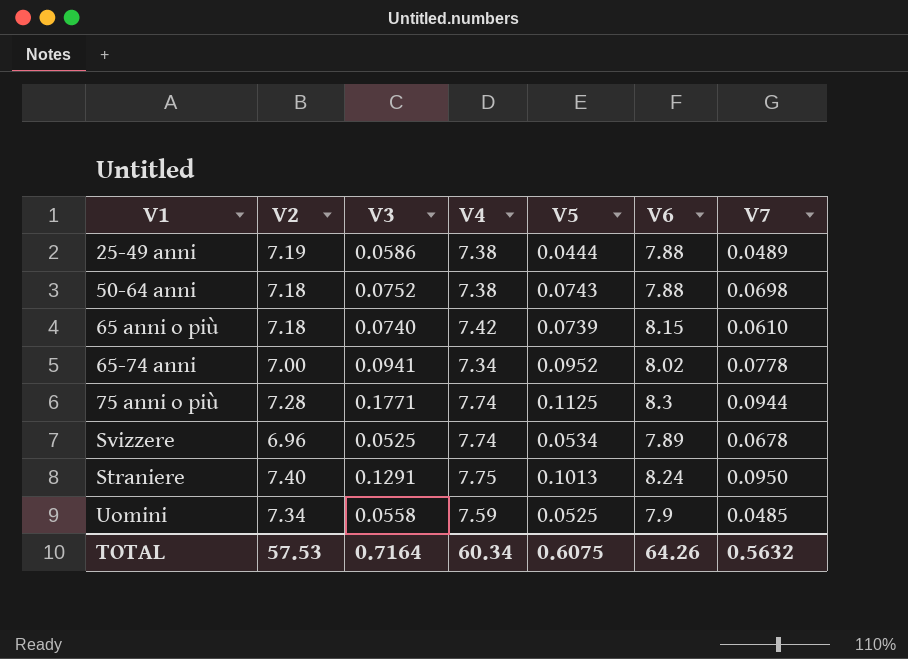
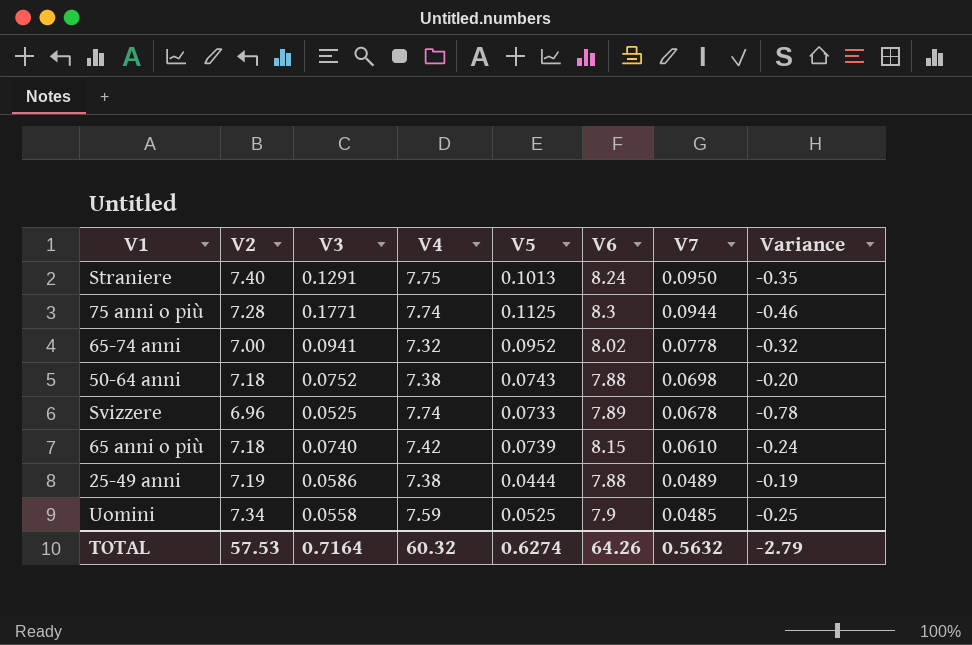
row order: none -> V7 descending
column Variance | formula: none -> [V2] - [V4]
65-74 anni | V4: 7.34 -> 7.32
Svizzere | V5: 0.0534 -> 0.0733
TOTAL | V4: 60.34 -> 60.32
TOTAL | V5: 0.6075 -> 0.6274

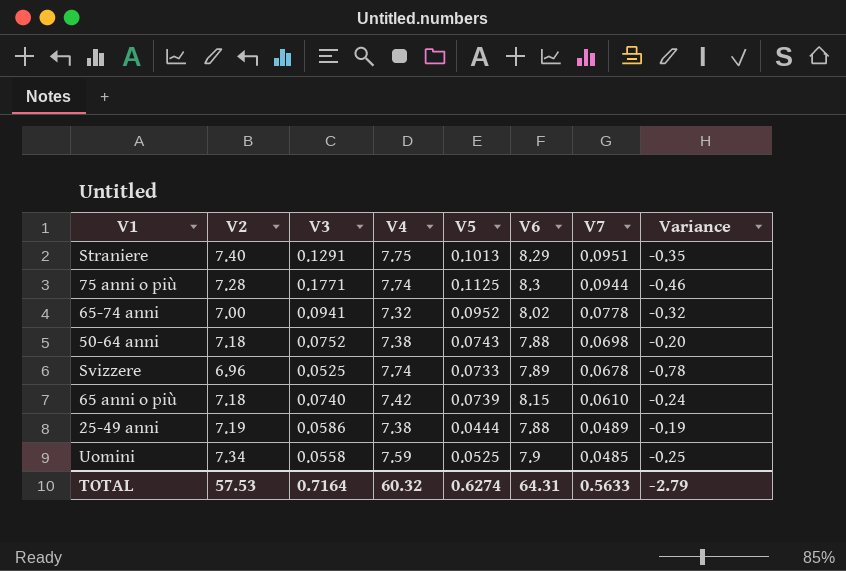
Straniere | V6: 8.24 -> 8.29
Straniere | V7: 0.0950 -> 0.0951
TOTAL | V6: 64.26 -> 64.31
TOTAL | V7: 0.5632 -> 0.5633

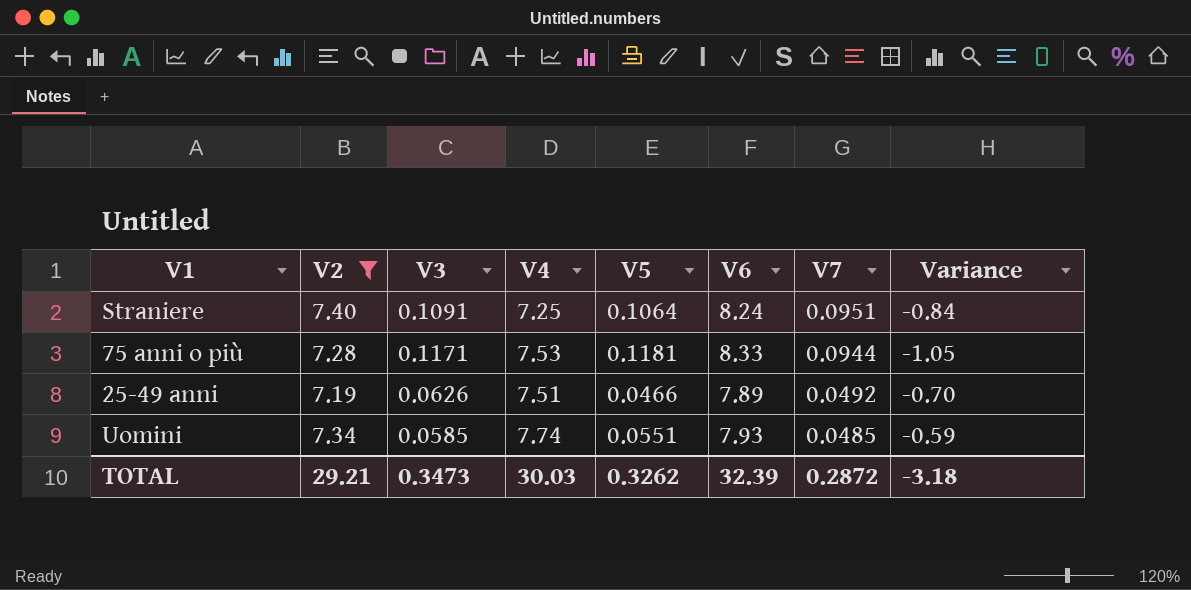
filter: none -> V2 >= 7.19
column Variance | formula: [V2] - [V4] -> [V2] - [V6]
Straniere | V3: 0.1291 -> 0.1091
Straniere | V4: 7.75 -> 7.25
Straniere | V5: 0.1013 -> 0.1064
Straniere | V6: 8.29 -> 8.24
75 anni o più | V3: 0.1771 -> 0.1171
75 anni o più | V4: 7.74 -> 7.53
75 anni o più | V5: 0.1125 -> 0.1181
75 anni o più | V6: 8.3 -> 8.33
25-49 anni | V3: 0.0586 -> 0.0626
25-49 anni | V4: 7.38 -> 7.51
25-49 anni | V5: 0.0444 -> 0.0466
25-49 anni | V6: 7.88 -> 7.89
25-49 anni | V7: 0.0489 -> 0.0492
Uomini | V3: 0.0558 -> 0.0585
Uomini | V4: 7.59 -> 7.74
Uomini | V5: 0.0525 -> 0.0551
Uomini | V6: 7.9 -> 7.93
TOTAL | V2: 57.53 -> 29.21
TOTAL | V3: 0.7164 -> 0.3473
TOTAL | V4: 60.32 -> 30.03
TOTAL | V5: 0.6274 -> 0.3262
TOTAL | V6: 64.31 -> 32.39
TOTAL | V7: 0.5633 -> 0.2872
TOTAL | Variance: -2.79 -> -3.18

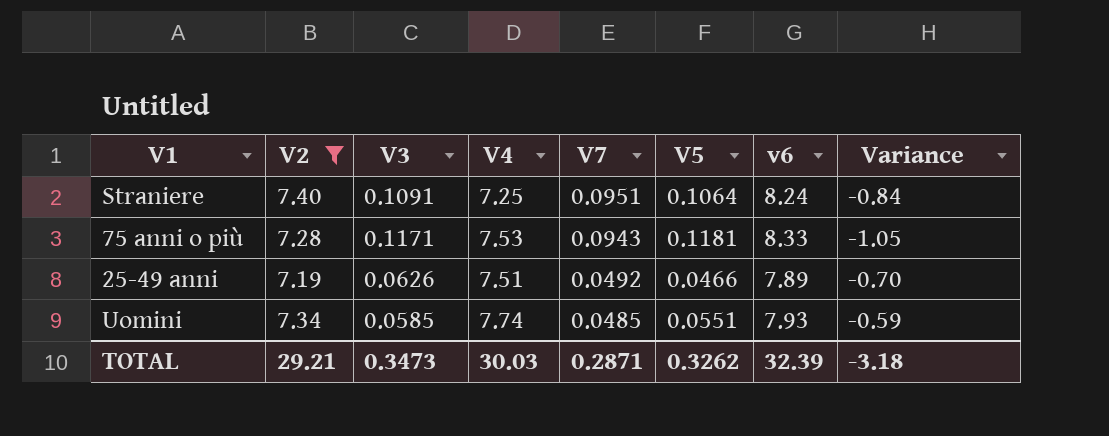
column V7 | position: 7 -> 5
column name: V6 -> v6
75 anni o più | V7: 0.0944 -> 0.0943
TOTAL | V7: 0.2872 -> 0.2871

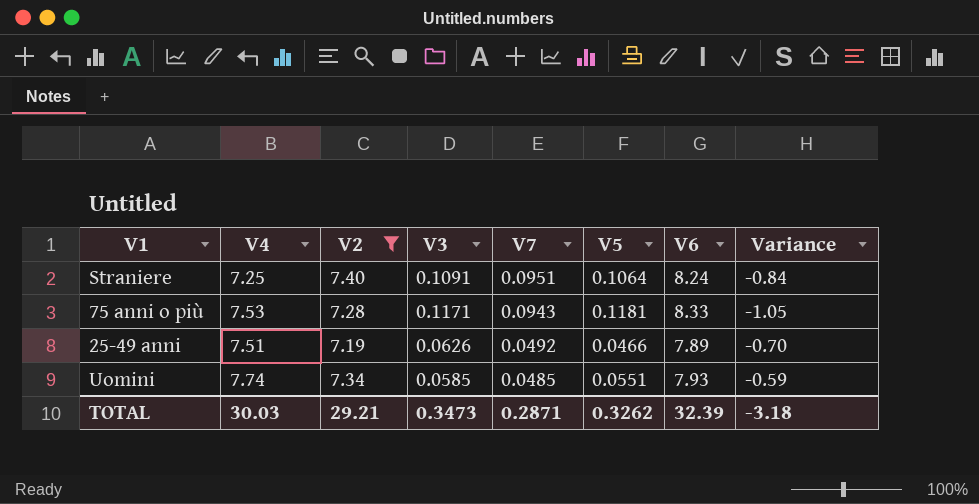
column V4 | position: 4 -> 2
column name: v6 -> V6

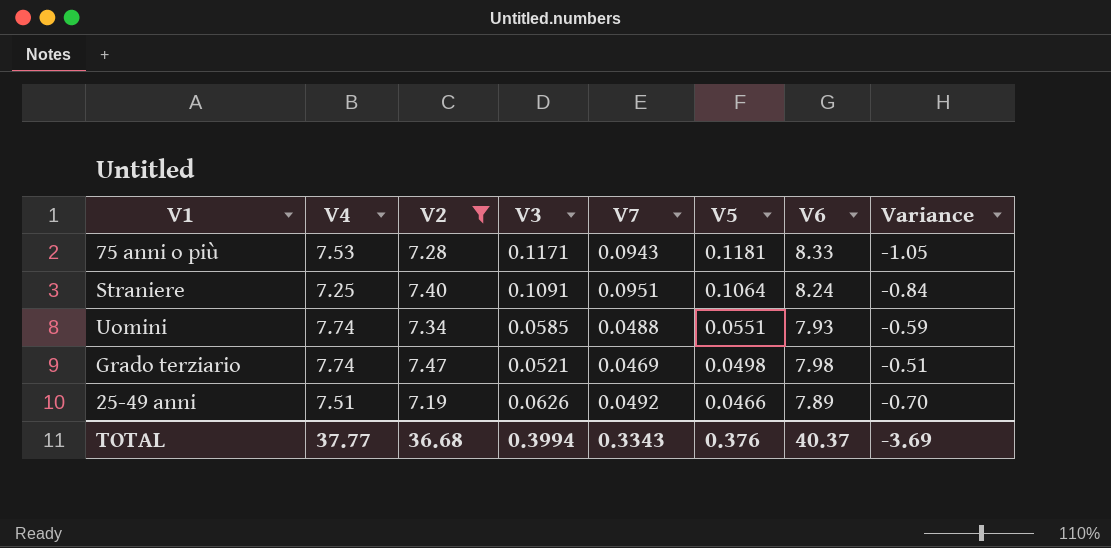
row order: V7 descending -> V5 descending
Uomini | V7: 0.0485 -> 0.0488
row Grado terziario: none -> 7.74 | 7.47 | 0.0521 | 0.0469 | 0.0498 | 7.98 | -0.51
TOTAL | V4: 30.03 -> 37.77
TOTAL | V2: 29.21 -> 36.68
TOTAL | V3: 0.3473 -> 0.3994
TOTAL | V7: 0.2871 -> 0.3343
TOTAL | V5: 0.3262 -> 0.376
TOTAL | V6: 32.39 -> 40.37
TOTAL | Variance: -3.18 -> -3.69

